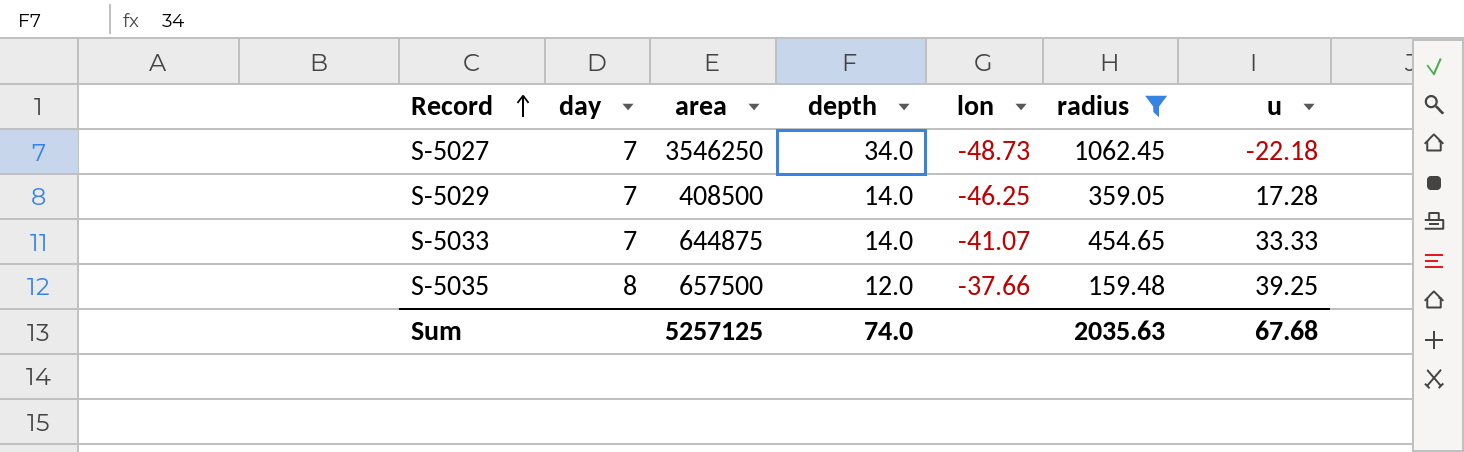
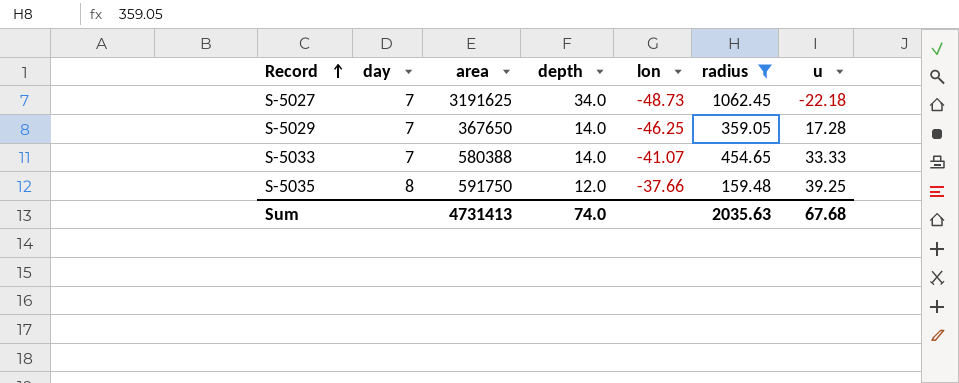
S-5027 | area: 3546250 -> 3191625
S-5029 | area: 408500 -> 367650
S-5033 | area: 644875 -> 580388
S-5035 | area: 657500 -> 591750
Sum | area: 5257125 -> 4731413

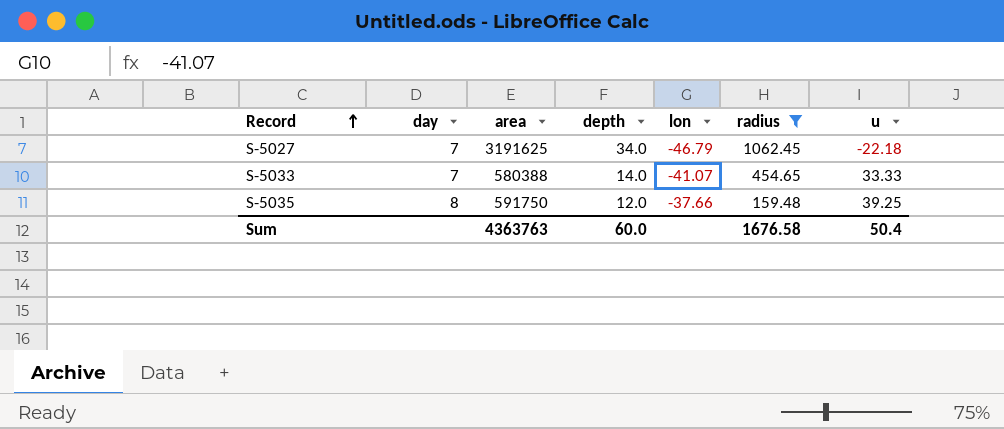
row S-5029: 7 | 367650 | 14.0 | -46.25 | 359.05 | 17.28 -> none
S-5027 | lon: -48.73 -> -46.79
Sum | area: 4731413 -> 4363763
Sum | depth: 74.0 -> 60.0
Sum | radius: 2035.63 -> 1676.58
Sum | u: 67.68 -> 50.4

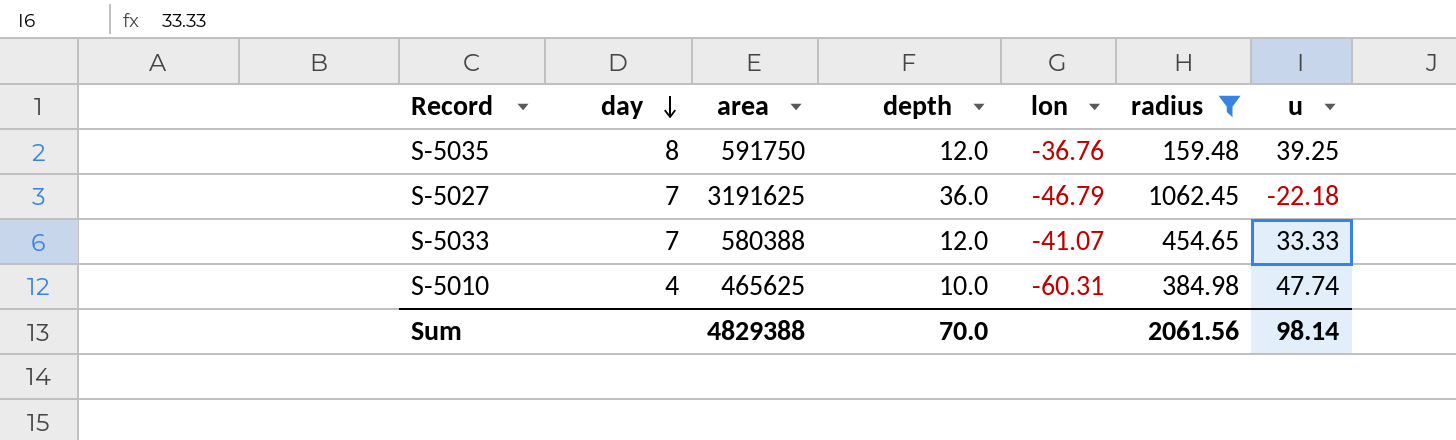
row order: Record ascending -> day descending
S-5035 | lon: -37.66 -> -36.76
S-5027 | depth: 34.0 -> 36.0
S-5033 | depth: 14.0 -> 12.0
row S-5010: none -> 4 | 465625 | 10.0 | -60.31 | 384.98 | 47.74
Sum | area: 4363763 -> 4829388
Sum | depth: 60.0 -> 70.0
Sum | radius: 1676.58 -> 2061.56
Sum | u: 50.4 -> 98.14

